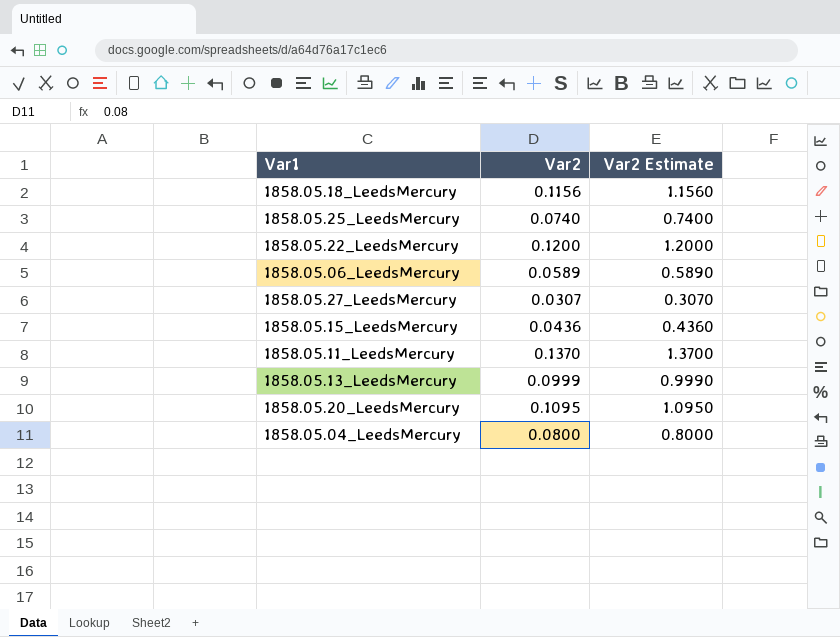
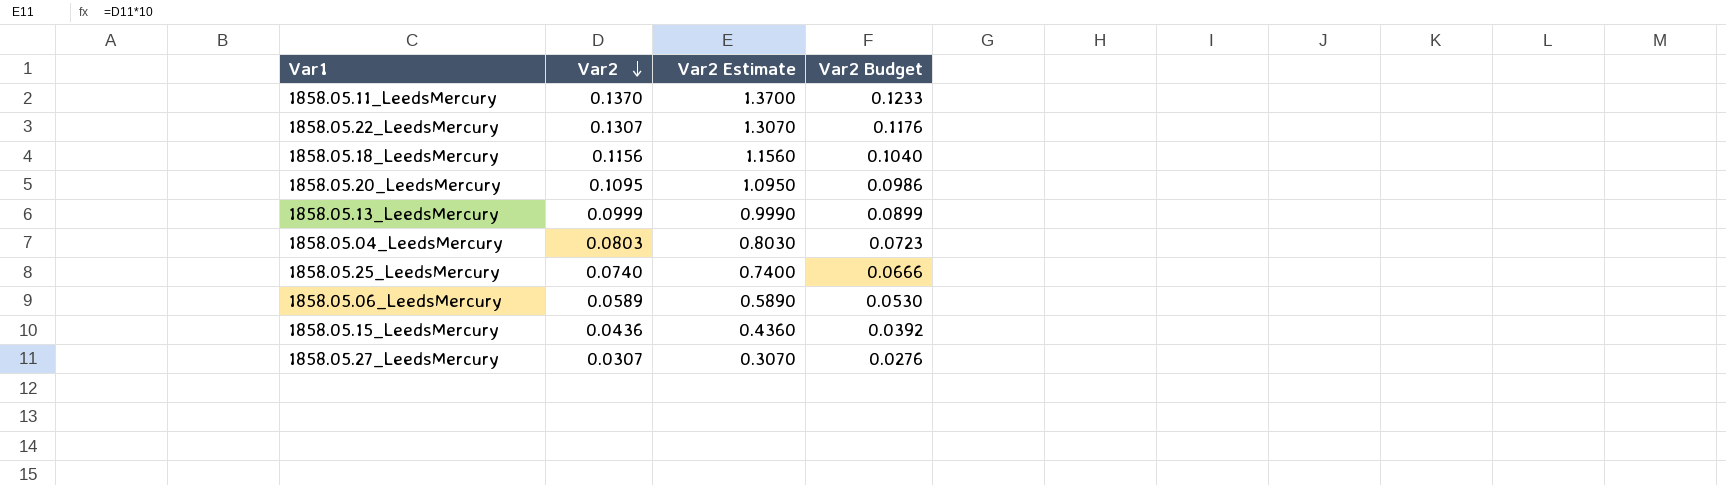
row order: none -> Var2 descending
column Var2 Budget | formula: none -> [Var2] * 0.9
1858.05.22_LeedsMercury | Var2: 0.1200 -> 0.1307
1858.05.22_LeedsMercury | Var2 Estimate: 1.2000 -> 1.3070
1858.05.04_LeedsMercury | Var2: 0.0800 -> 0.0803
1858.05.04_LeedsMercury | Var2 Estimate: 0.8000 -> 0.8030

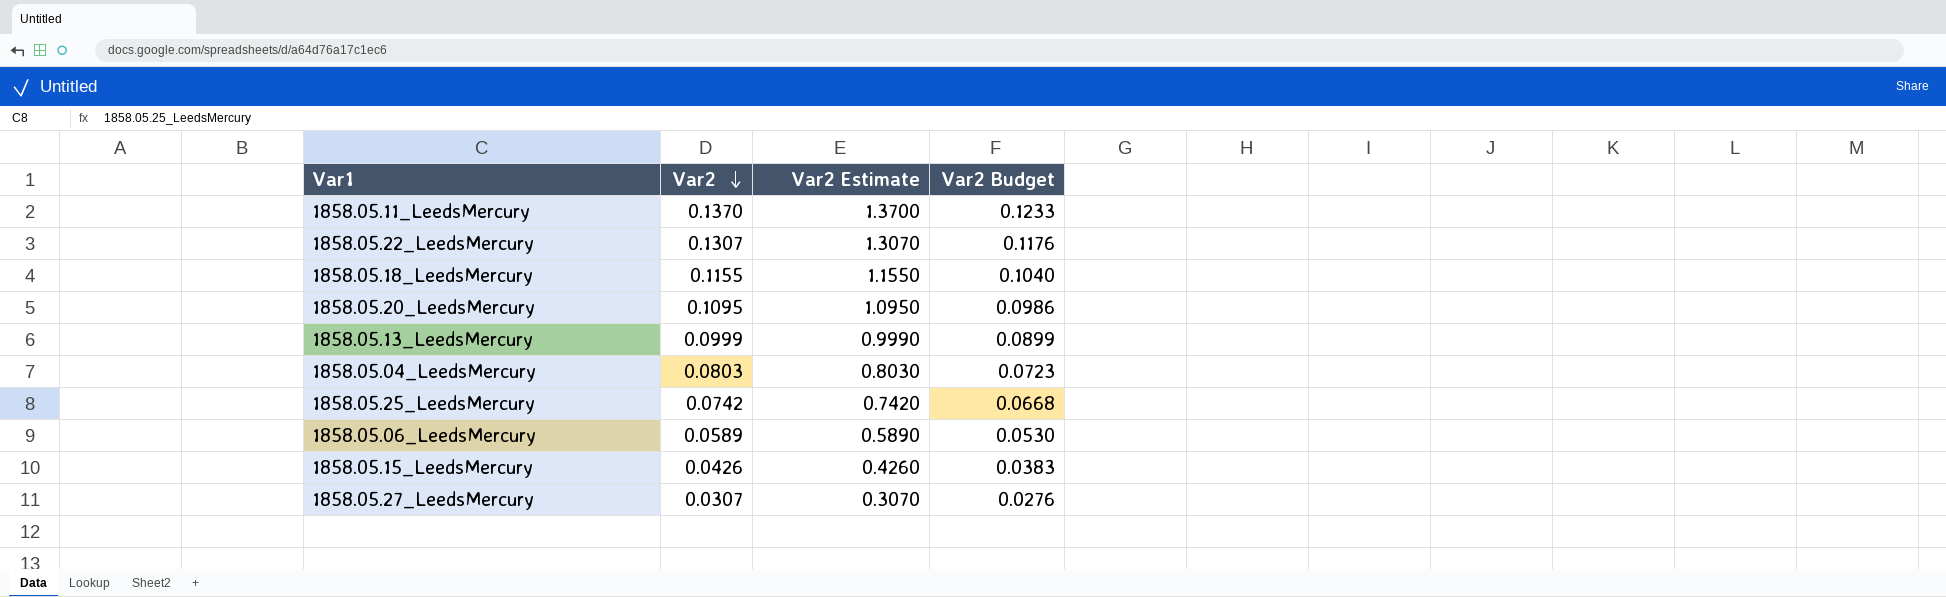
1858.05.18_LeedsMercury | Var2: 0.1156 -> 0.1155
1858.05.18_LeedsMercury | Var2 Estimate: 1.1560 -> 1.1550
1858.05.25_LeedsMercury | Var2: 0.0740 -> 0.0742
1858.05.25_LeedsMercury | Var2 Estimate: 0.7400 -> 0.7420
1858.05.25_LeedsMercury | Var2 Budget: 0.0666 -> 0.0668
1858.05.15_LeedsMercury | Var2: 0.0436 -> 0.0426
1858.05.15_LeedsMercury | Var2 Estimate: 0.4360 -> 0.4260
1858.05.15_LeedsMercury | Var2 Budget: 0.0392 -> 0.0383

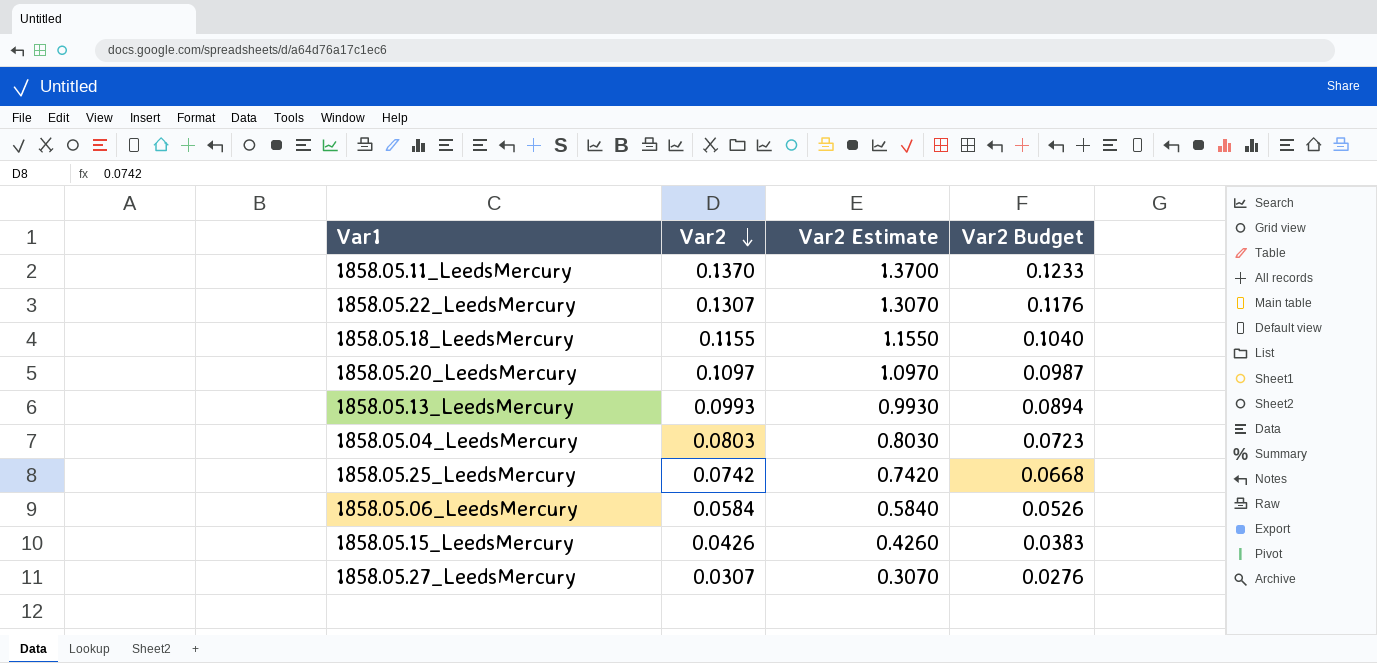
1858.05.20_LeedsMercury | Var2: 0.1095 -> 0.1097
1858.05.20_LeedsMercury | Var2 Estimate: 1.0950 -> 1.0970
1858.05.20_LeedsMercury | Var2 Budget: 0.0986 -> 0.0987
1858.05.13_LeedsMercury | Var2: 0.0999 -> 0.0993
1858.05.13_LeedsMercury | Var2 Estimate: 0.9990 -> 0.9930
1858.05.13_LeedsMercury | Var2 Budget: 0.0899 -> 0.0894
1858.05.06_LeedsMercury | Var2: 0.0589 -> 0.0584
1858.05.06_LeedsMercury | Var2 Estimate: 0.5890 -> 0.5840
1858.05.06_LeedsMercury | Var2 Budget: 0.0530 -> 0.0526

